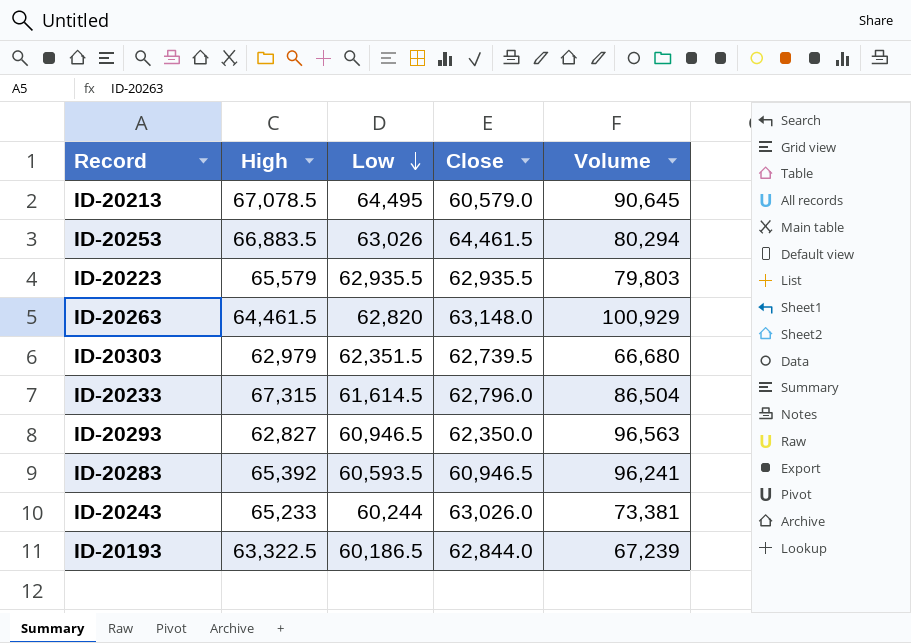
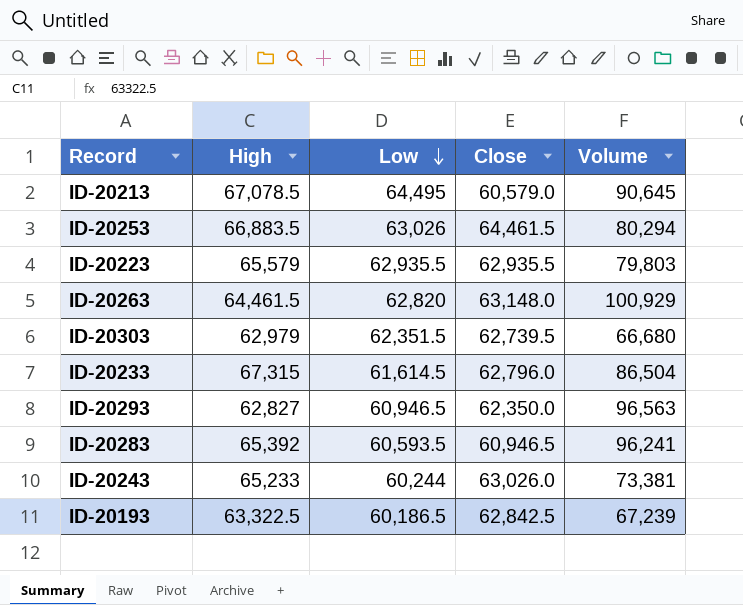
ID-20193 | Close: 62,844.0 -> 62,842.5

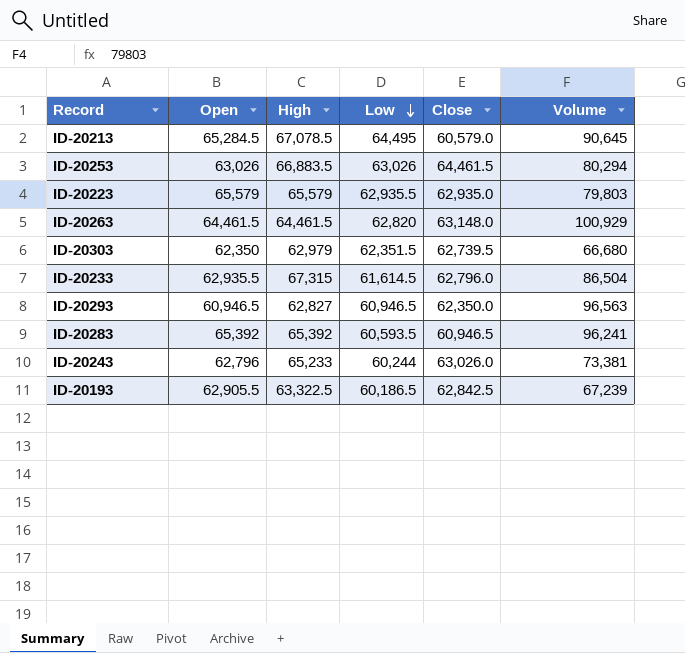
column Open | position: none -> 2
ID-20223 | Close: 62,935.5 -> 62,935.0

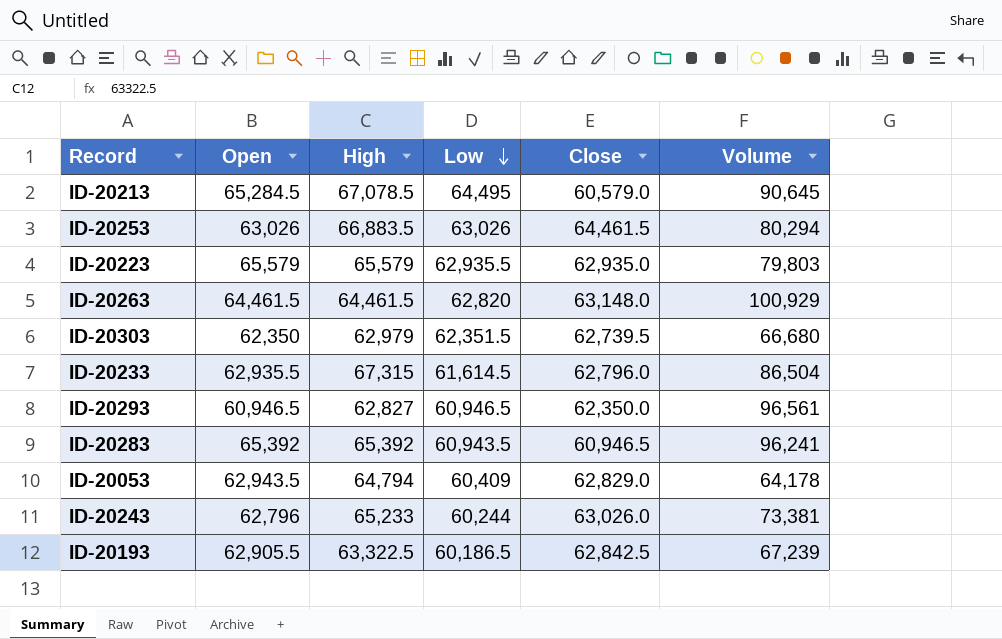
ID-20293 | Volume: 96,563 -> 96,561
ID-20283 | Low: 60,593.5 -> 60,943.5
row ID-20053: none -> 62,943.5 | 64,794 | 60,409 | 62,829.0 | 64,178

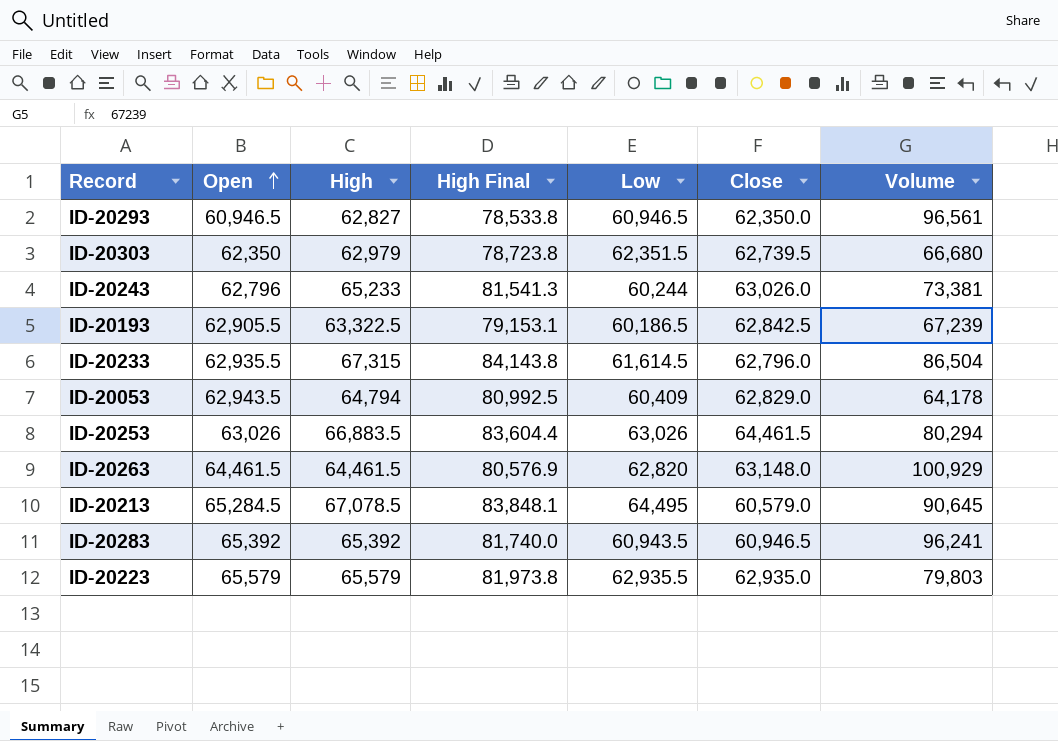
row order: Low descending -> Open ascending
column High Final | formula: none -> [High] * 1.25

